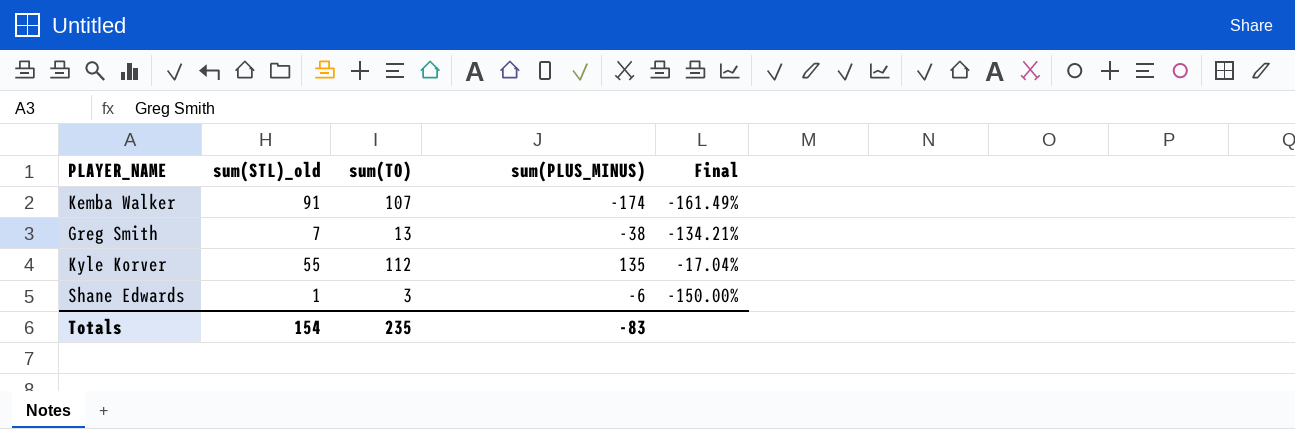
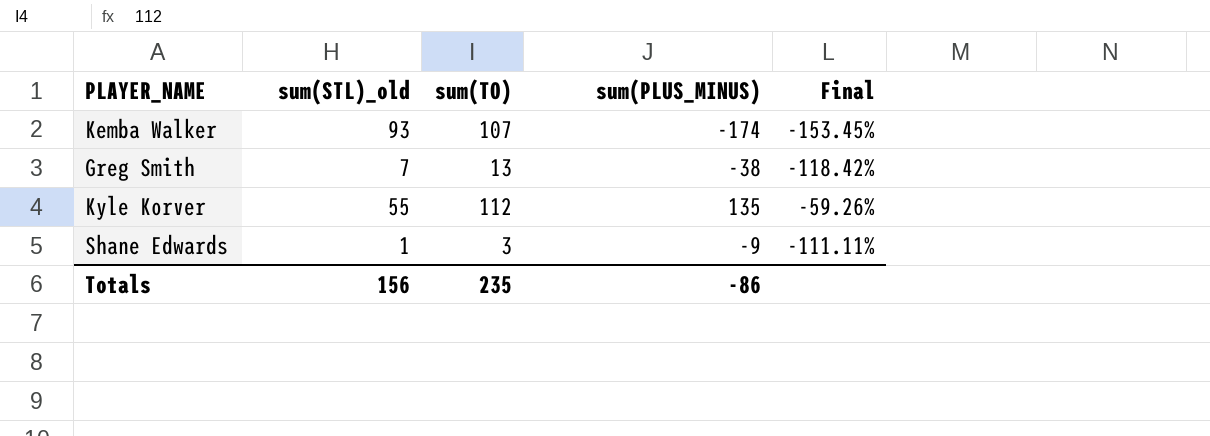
column Final | formula: ([sum(TO)] - [sum(PLUS_MINUS)]) / [sum(PLUS_MINUS)] -> ([sum(STL)_old] - [sum(PLUS_MINUS)]) / [sum(PLUS_MINUS)]
Kemba Walker | sum(STL)_old: 91 -> 93
Shane Edwards | sum(PLUS_MINUS): -6 -> -9
Totals | sum(STL)_old: 154 -> 156
Totals | sum(PLUS_MINUS): -83 -> -86

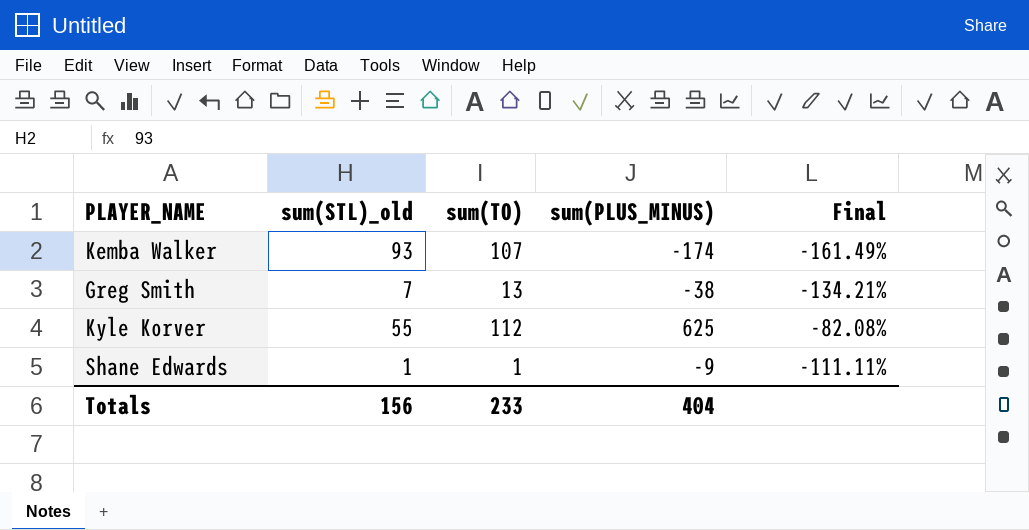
column Final | formula: ([sum(STL)_old] - [sum(PLUS_MINUS)]) / [sum(PLUS_MINUS)] -> ([sum(TO)] - [sum(PLUS_MINUS)]) / [sum(PLUS_MINUS)]
Kyle Korver | sum(PLUS_MINUS): 135 -> 625
Shane Edwards | sum(TO): 3 -> 1
Totals | sum(TO): 235 -> 233
Totals | sum(PLUS_MINUS): -86 -> 404

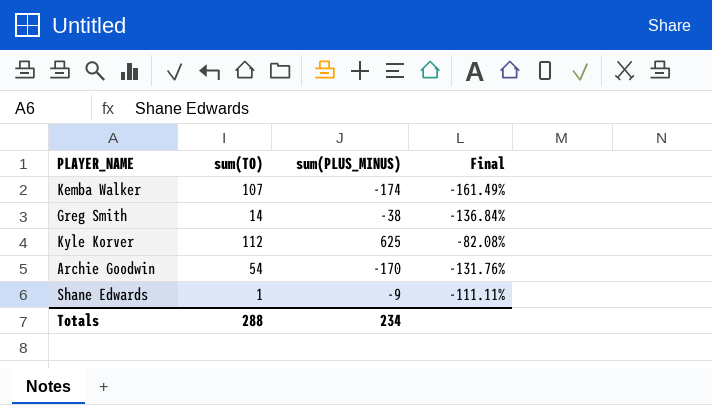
column sum(STL)_old | position: 2 -> none
Greg Smith | sum(TO): 13 -> 14
Greg Smith | Final: -134.21% -> -136.84%
row Archie Goodwin: none -> 54 | -170 | -131.76%
Totals | sum(TO): 233 -> 288
Totals | sum(PLUS_MINUS): 404 -> 234

